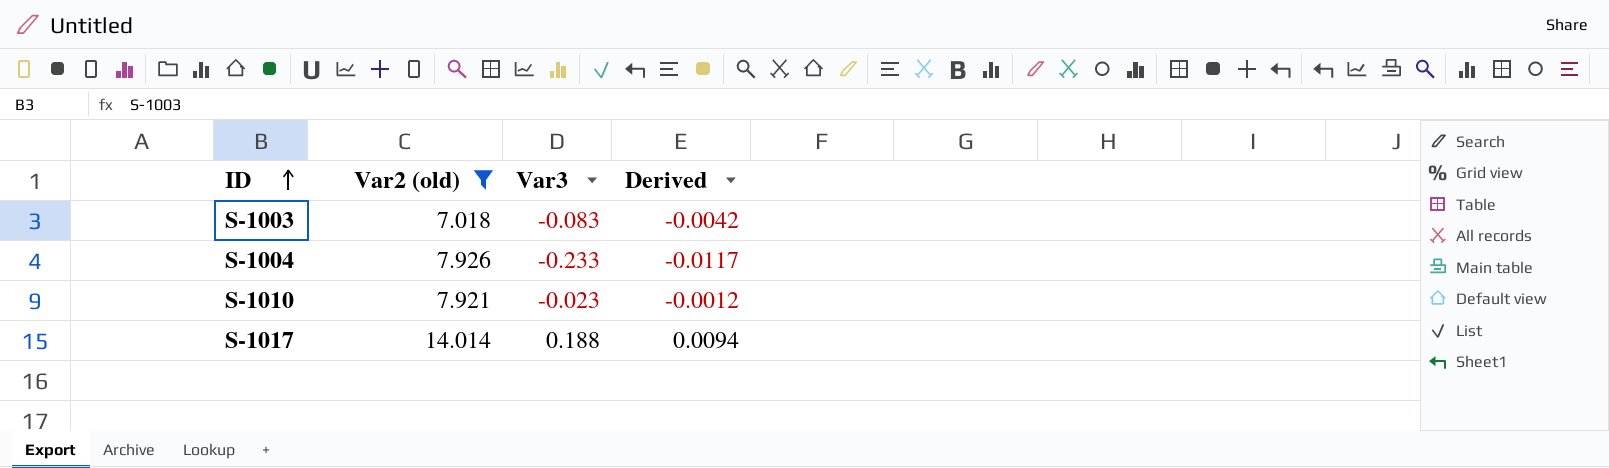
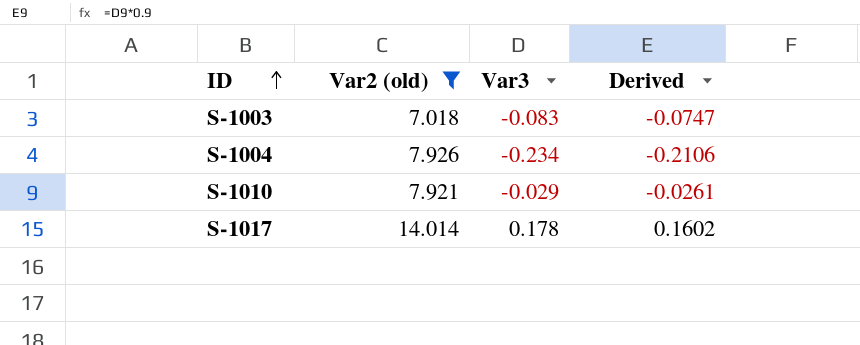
column Derived | formula: [Var3] * 0.05 -> [Var3] * 0.9
S-1004 | Var3: -0.233 -> -0.234
S-1010 | Var3: -0.023 -> -0.029
S-1017 | Var3: 0.188 -> 0.178

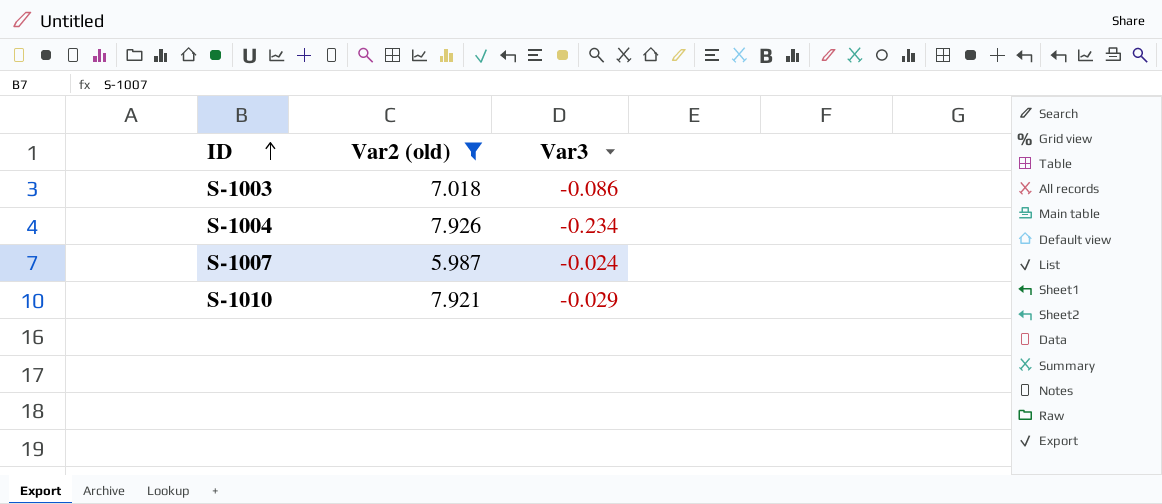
column Derived | formula: [Var3] * 0.9 -> none
row S-1017: 14.014 | 0.178 | 0.1602 -> none
S-1003 | Var3: -0.083 -> -0.086
row S-1007: none -> 5.987 | -0.024

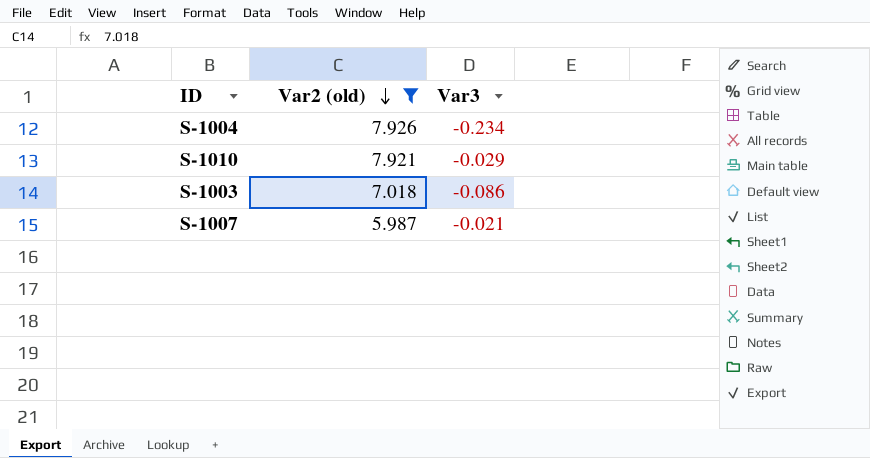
row order: ID ascending -> Var2 (old) descending
S-1007 | Var3: -0.024 -> -0.021

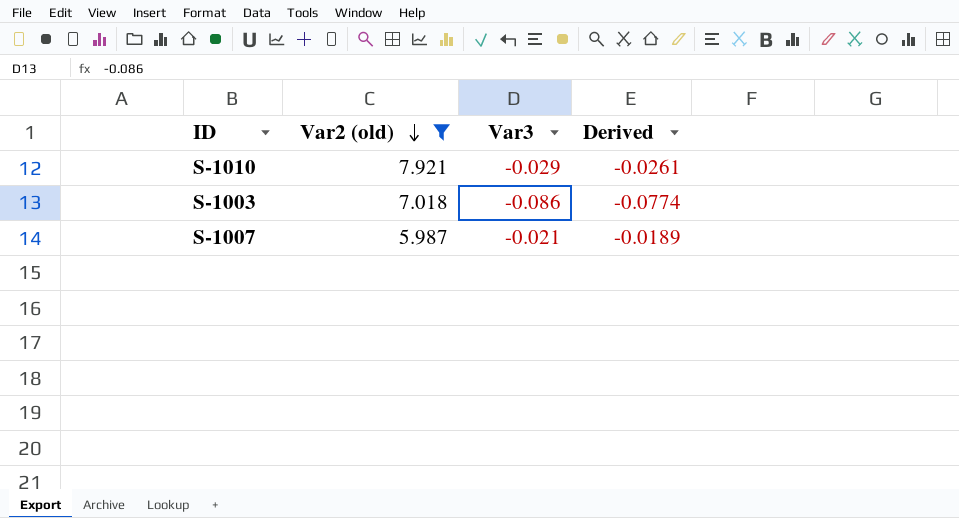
column Derived | formula: none -> [Var3] * 0.9
row S-1004: 7.926 | -0.234 -> none

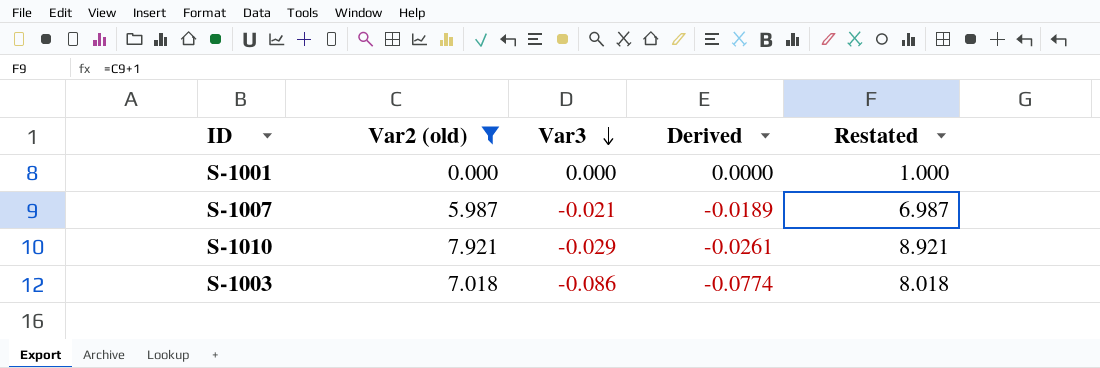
row order: Var2 (old) descending -> Var3 descending
column Restated | formula: none -> [Var2 (old)] + 1
row S-1001: none -> 0.000 | 0.000 | 0.0000 | 1.000

